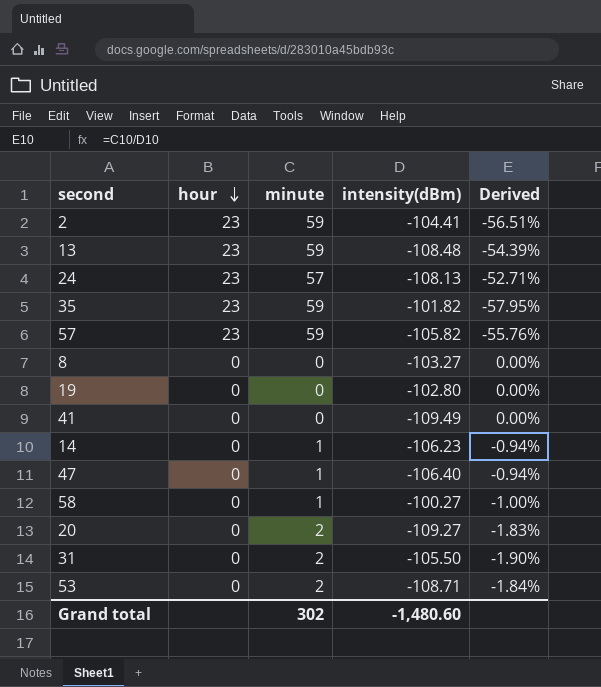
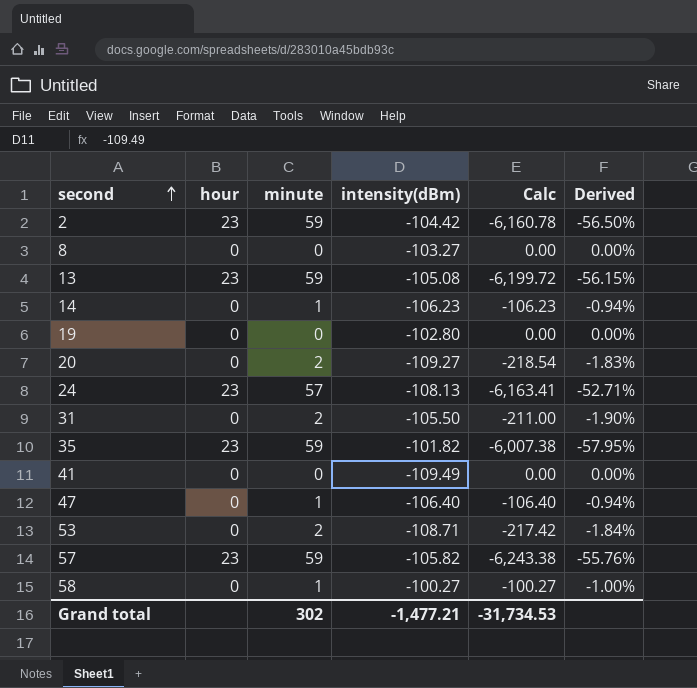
row order: hour descending -> second ascending
column Calc | formula: none -> [minute] * [intensity(dBm)]
2 | intensity(dBm): -104.41 -> -104.42
2 | Derived: -56.51% -> -56.50%
13 | intensity(dBm): -108.48 -> -105.08
13 | Derived: -54.39% -> -56.15%
Grand total | intensity(dBm): -1,480.60 -> -1,477.21

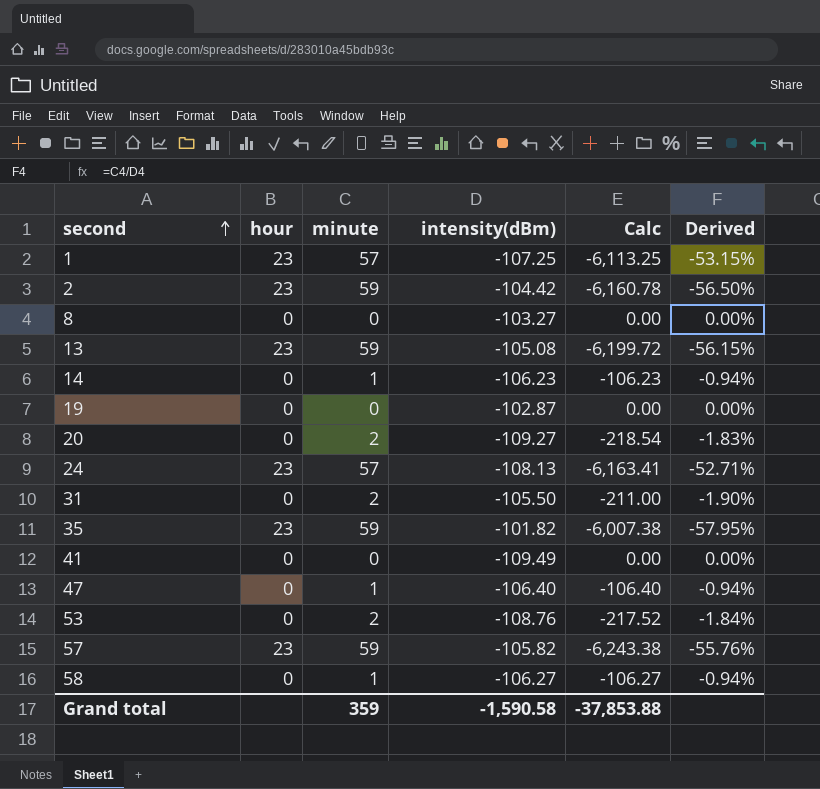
row 1: none -> 23 | 57 | -107.25 | -6,113.25 | -53.15%
19 | intensity(dBm): -102.80 -> -102.87
53 | intensity(dBm): -108.71 -> -108.76
53 | Calc: -217.42 -> -217.52
58 | intensity(dBm): -100.27 -> -106.27
58 | Calc: -100.27 -> -106.27
58 | Derived: -1.00% -> -0.94%
Grand total | minute: 302 -> 359
Grand total | intensity(dBm): -1,477.21 -> -1,590.58
Grand total | Calc: -31,734.53 -> -37,853.88

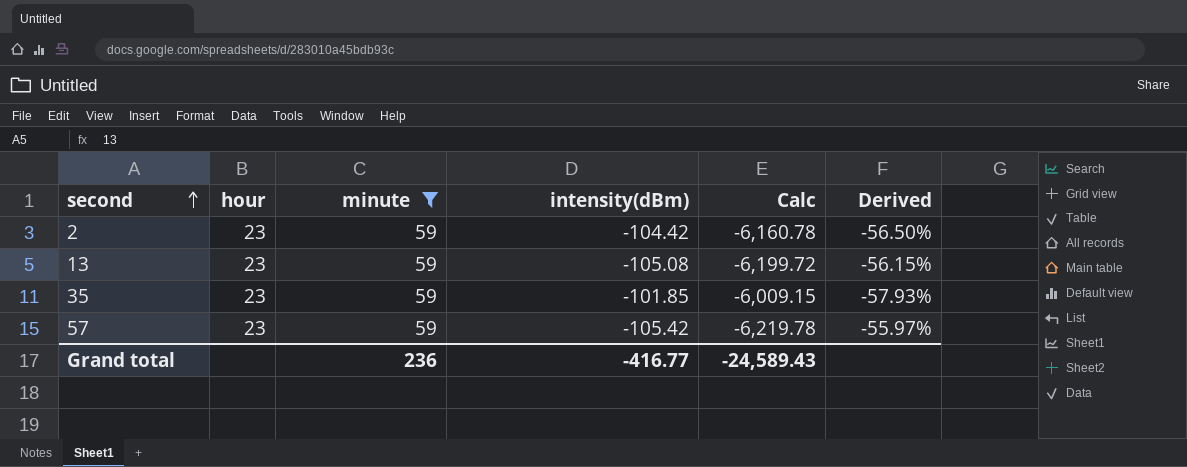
filter: none -> minute = 59
35 | intensity(dBm): -101.82 -> -101.85
35 | Calc: -6,007.38 -> -6,009.15
35 | Derived: -57.95% -> -57.93%
57 | intensity(dBm): -105.82 -> -105.42
57 | Calc: -6,243.38 -> -6,219.78
57 | Derived: -55.76% -> -55.97%
Grand total | minute: 359 -> 236
Grand total | intensity(dBm): -1,590.58 -> -416.77
Grand total | Calc: -37,853.88 -> -24,589.43

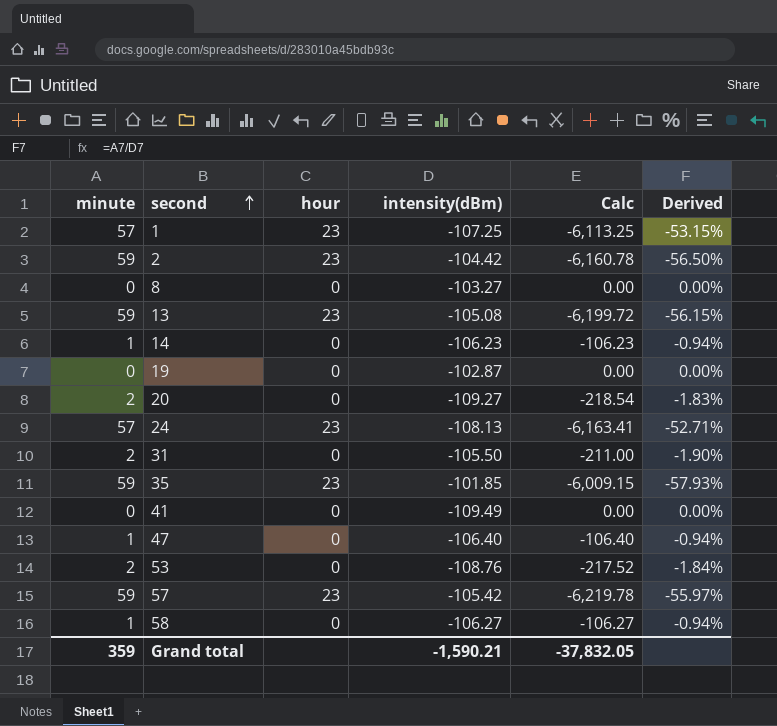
filter: minute = 59 -> none
column minute | position: 3 -> 1
Grand total | minute: 236 -> 359
Grand total | intensity(dBm): -416.77 -> -1,590.21
Grand total | Calc: -24,589.43 -> -37,832.05

